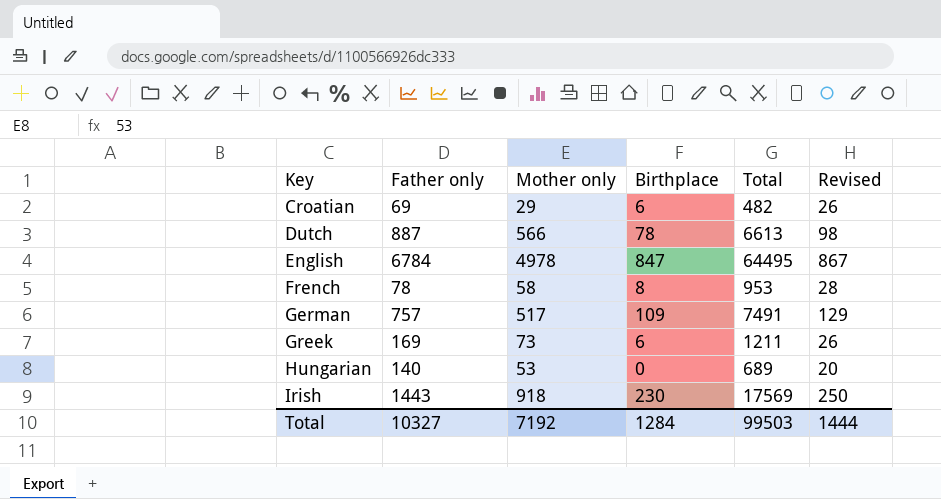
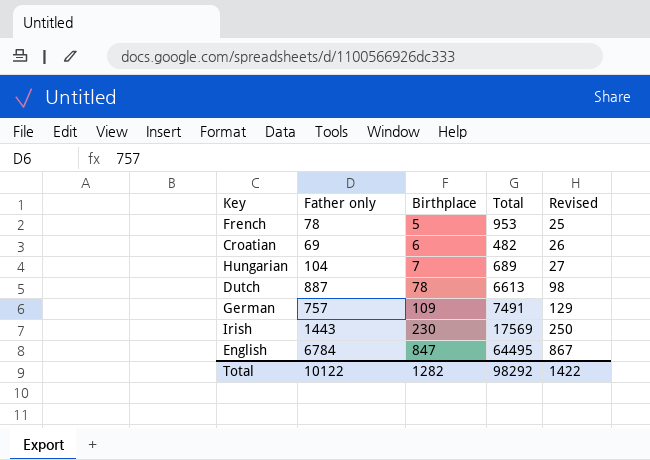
row order: Key ascending -> Birthplace ascending
column Mother only | position: 3 -> none
row Greek: 169 | 73 | 6 | 1211 | 26 -> none
French | Birthplace: 8 -> 5
French | Revised: 28 -> 25
Hungarian | Father only: 140 -> 104
Hungarian | Birthplace: 0 -> 7
Hungarian | Revised: 20 -> 27
Total | Father only: 10327 -> 10122
Total | Birthplace: 1284 -> 1282
Total | Total: 99503 -> 98292
Total | Revised: 1444 -> 1422

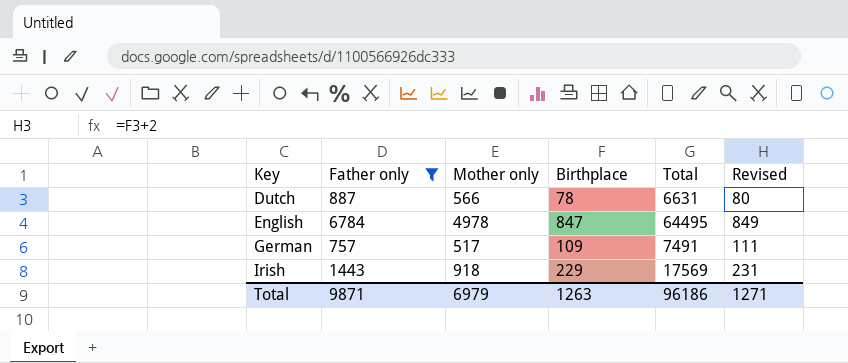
filter: none -> Father only >= 757
row order: Birthplace ascending -> Key ascending
column Mother only | position: none -> 3
column Revised | formula: [Birthplace] + 20 -> [Birthplace] + 2
Dutch | Total: 6613 -> 6631
Irish | Birthplace: 230 -> 229
Total | Father only: 10122 -> 9871
Total | Birthplace: 1282 -> 1263
Total | Total: 98292 -> 96186
Total | Revised: 1422 -> 1271

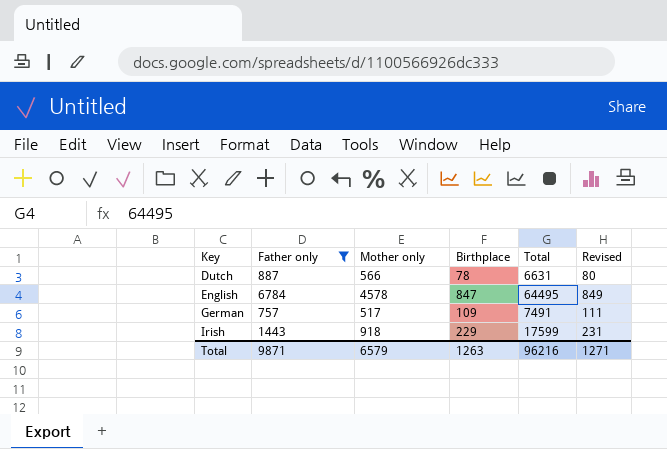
English | Mother only: 4978 -> 4578
Irish | Total: 17569 -> 17599
Total | Mother only: 6979 -> 6579
Total | Total: 96186 -> 96216

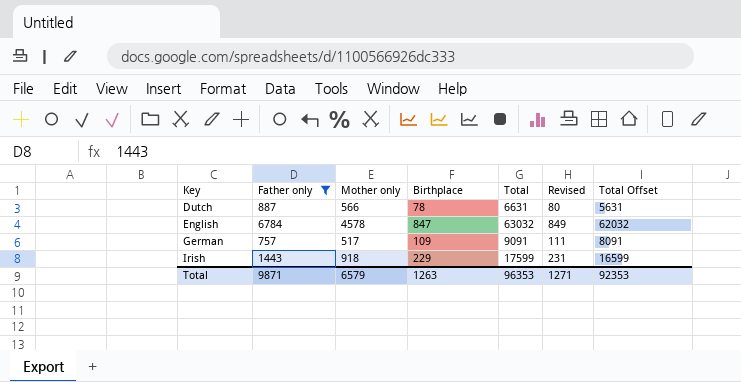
column Total Offset | formula: none -> [Total] - 1000
English | Total: 64495 -> 63032
German | Total: 7491 -> 9091
Total | Total: 96216 -> 96353

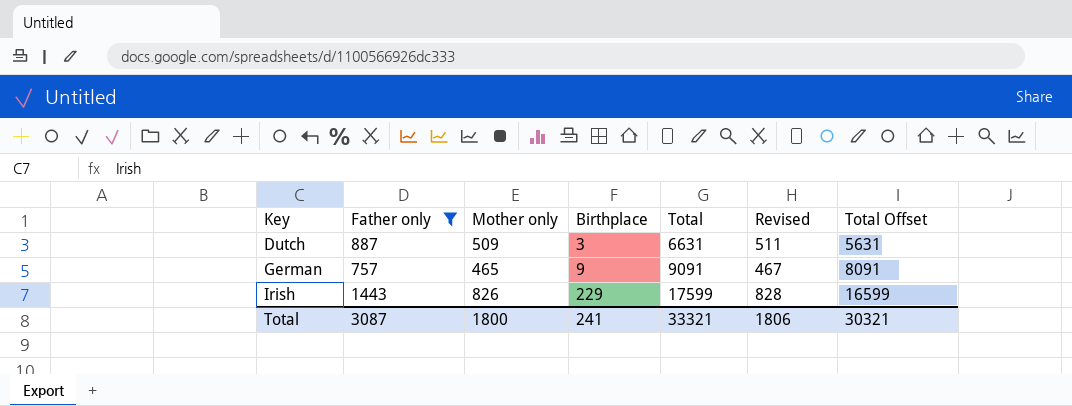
column Revised | formula: [Birthplace] + 2 -> [Mother only] + 2
row English: 6784 | 4578 | 847 | 63032 | 849 | 62032 -> none
Dutch | Mother only: 566 -> 509
Dutch | Birthplace: 78 -> 3
German | Mother only: 517 -> 465
German | Birthplace: 109 -> 9
Irish | Mother only: 918 -> 826
Total | Father only: 9871 -> 3087
Total | Mother only: 6579 -> 1800
Total | Birthplace: 1263 -> 241
Total | Total: 96353 -> 33321
Total | Revised: 1271 -> 1806
Total | Total Offset: 92353 -> 30321

